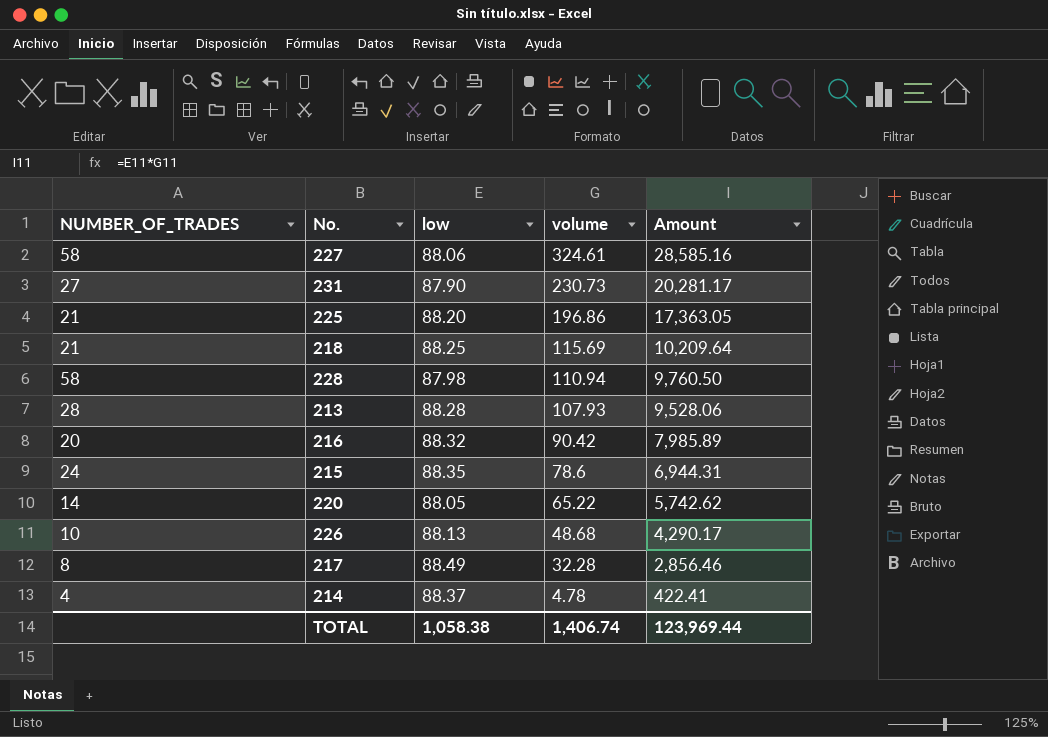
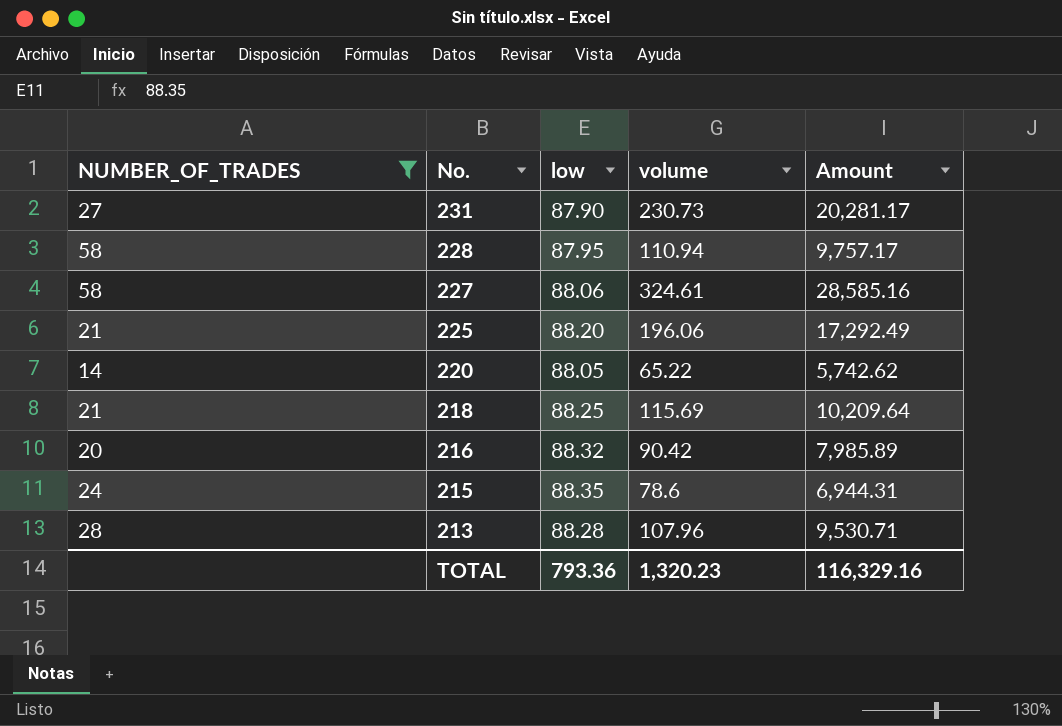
filter: none -> NUMBER_OF_TRADES >= 14
row order: volume descending -> No. descending
228 | low: 87.98 -> 87.95
228 | Amount: 9,760.50 -> 9,757.17
225 | volume: 196.86 -> 196.06
225 | Amount: 17,363.05 -> 17,292.49
213 | volume: 107.93 -> 107.96
213 | Amount: 9,528.06 -> 9,530.71
TOTAL | low: 1,058.38 -> 793.36
TOTAL | volume: 1,406.74 -> 1,320.23
TOTAL | Amount: 123,969.44 -> 116,329.16

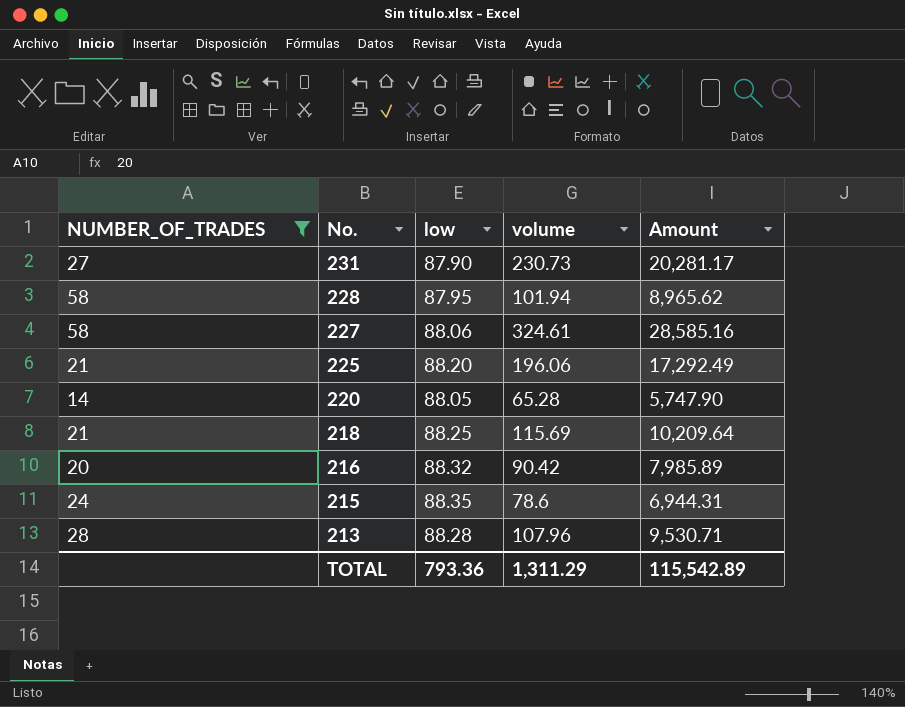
228 | volume: 110.94 -> 101.94
228 | Amount: 9,757.17 -> 8,965.62
220 | volume: 65.22 -> 65.28
220 | Amount: 5,742.62 -> 5,747.90
TOTAL | volume: 1,320.23 -> 1,311.29
TOTAL | Amount: 116,329.16 -> 115,542.89

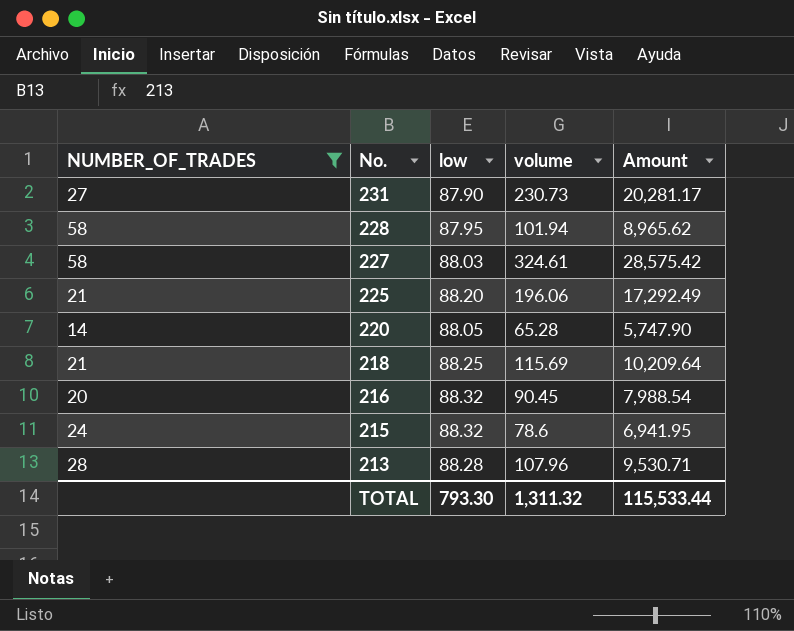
227 | low: 88.06 -> 88.03
227 | Amount: 28,585.16 -> 28,575.42
216 | volume: 90.42 -> 90.45
216 | Amount: 7,985.89 -> 7,988.54
215 | low: 88.35 -> 88.32
215 | Amount: 6,944.31 -> 6,941.95
TOTAL | low: 793.36 -> 793.30
TOTAL | volume: 1,311.29 -> 1,311.32
TOTAL | Amount: 115,542.89 -> 115,533.44

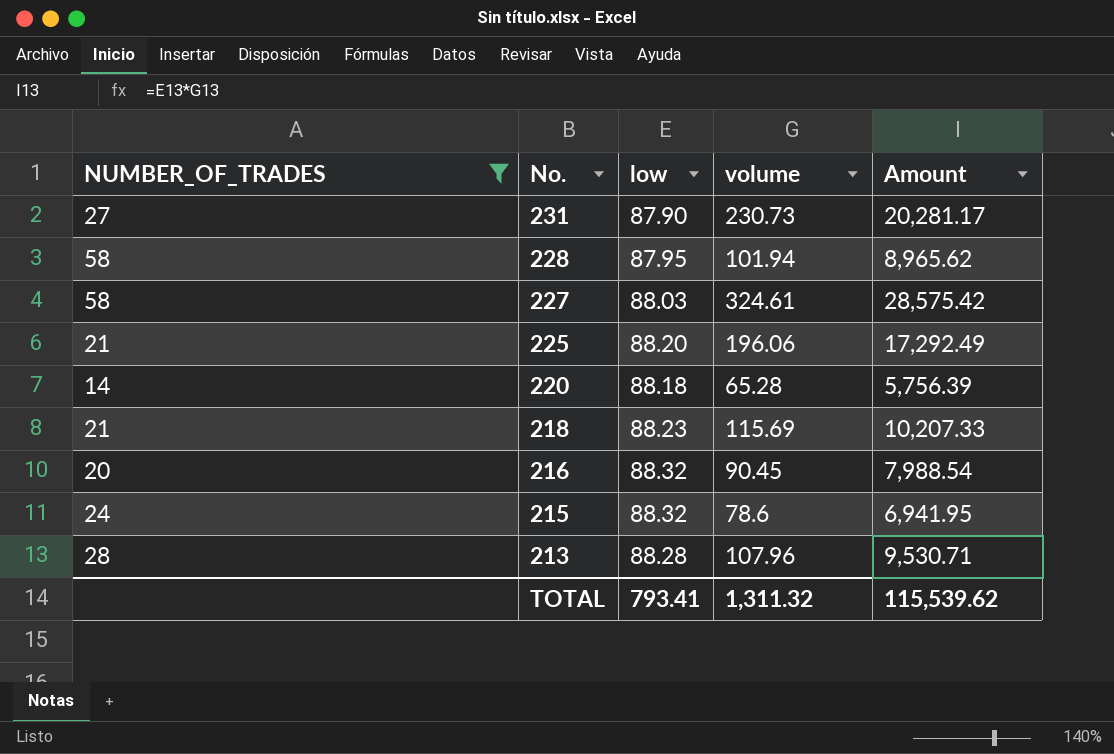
220 | low: 88.05 -> 88.18
220 | Amount: 5,747.90 -> 5,756.39
218 | low: 88.25 -> 88.23
218 | Amount: 10,209.64 -> 10,207.33
TOTAL | low: 793.30 -> 793.41
TOTAL | Amount: 115,533.44 -> 115,539.62

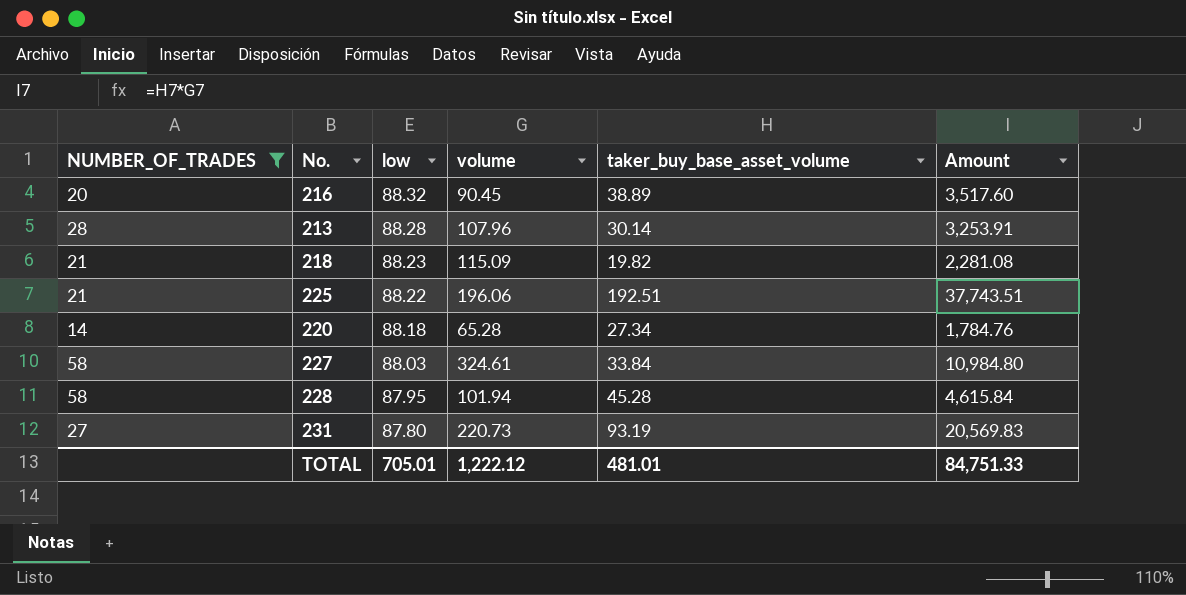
row order: No. descending -> low descending
column taker_buy_base_asset_volume | position: none -> 5
column Amount | formula: [low] * [volume] -> [volume] * [taker_buy_base_asset_volume]
row 215: 24 | 88.32 | 78.6 | 6,941.95 -> none
218 | volume: 115.69 -> 115.09
225 | low: 88.20 -> 88.22
231 | low: 87.90 -> 87.80
231 | volume: 230.73 -> 220.73
TOTAL | low: 793.41 -> 705.01
TOTAL | volume: 1,311.32 -> 1,222.12
TOTAL | Amount: 115,539.62 -> 84,751.33

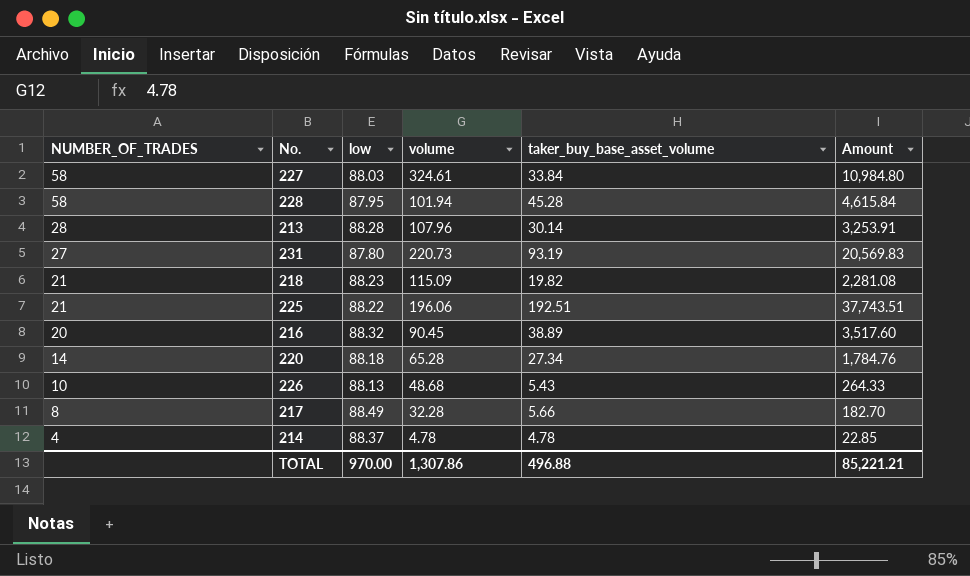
filter: NUMBER_OF_TRADES >= 14 -> none
row order: low descending -> NUMBER_OF_TRADES descending
TOTAL | low: 705.01 -> 970.00
TOTAL | volume: 1,222.12 -> 1,307.86
TOTAL | taker_buy_base_asset_volume: 481.01 -> 496.88
TOTAL | Amount: 84,751.33 -> 85,221.21

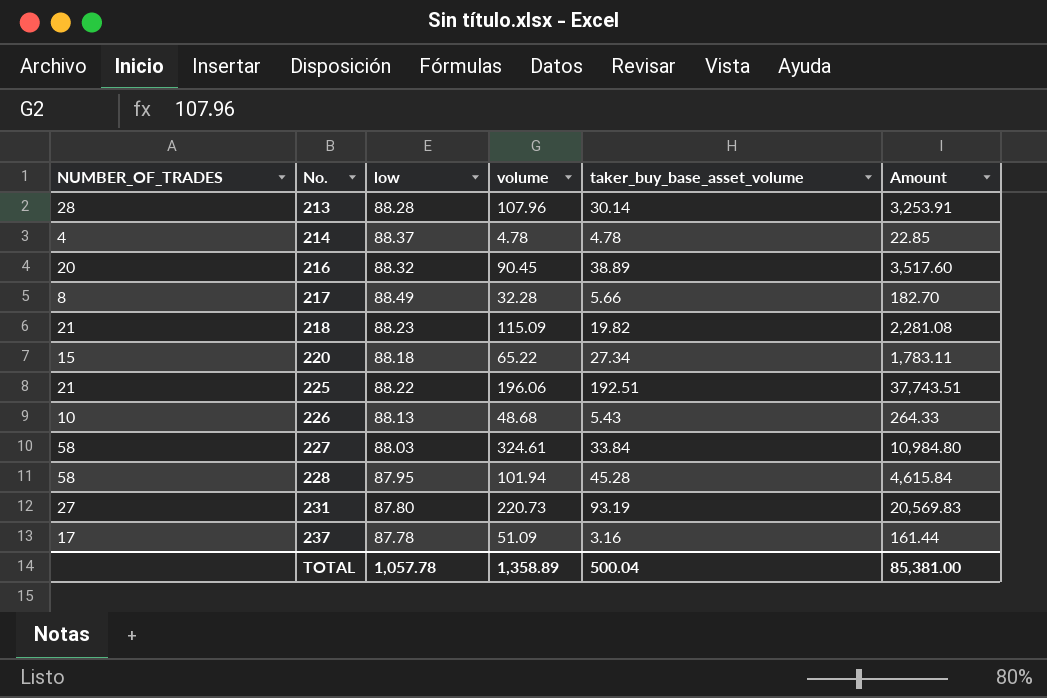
row order: NUMBER_OF_TRADES descending -> No. ascending
220 | NUMBER_OF_TRADES: 14 -> 15
220 | volume: 65.28 -> 65.22
220 | Amount: 1,784.76 -> 1,783.11
row 237: none -> 17 | 87.78 | 51.09 | 3.16 | 161.44
TOTAL | low: 970.00 -> 1,057.78
TOTAL | volume: 1,307.86 -> 1,358.89
TOTAL | taker_buy_base_asset_volume: 496.88 -> 500.04
TOTAL | Amount: 85,221.21 -> 85,381.00

